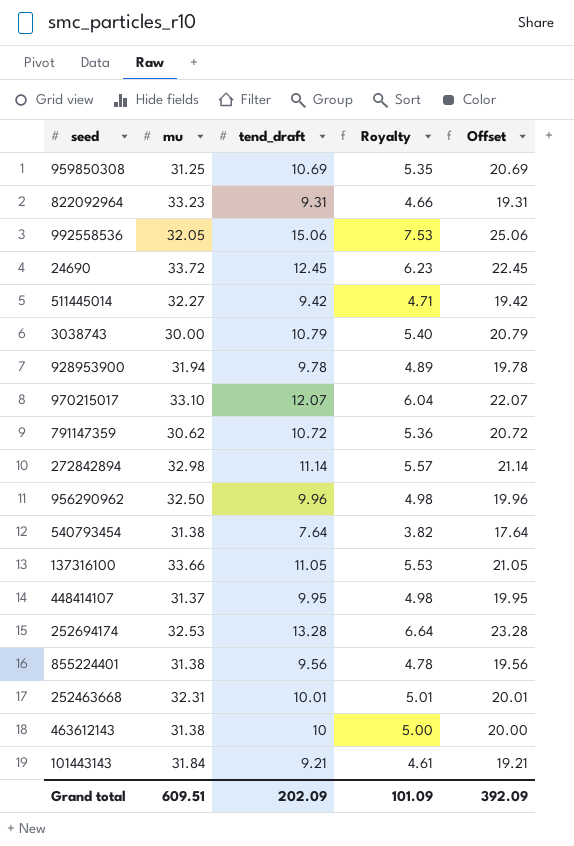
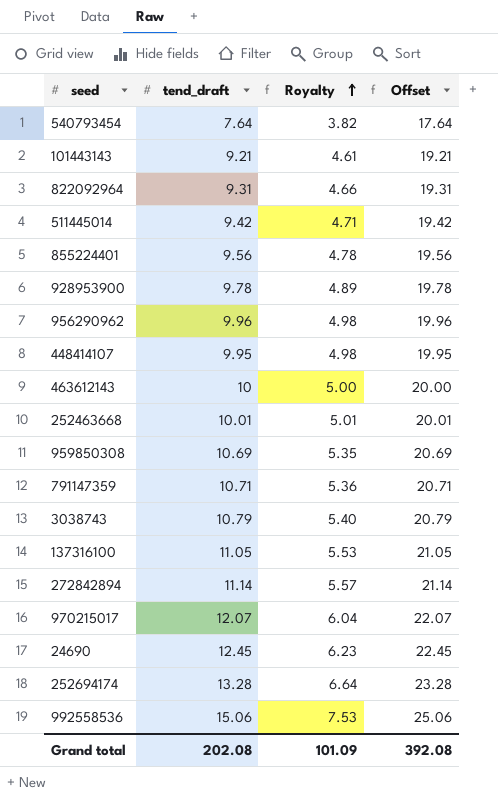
row order: none -> Royalty ascending
column mu | position: 2 -> none
791147359 | tend_draft: 10.72 -> 10.71
791147359 | Offset: 20.72 -> 20.71
Grand total | tend_draft: 202.09 -> 202.08
Grand total | Offset: 392.09 -> 392.08

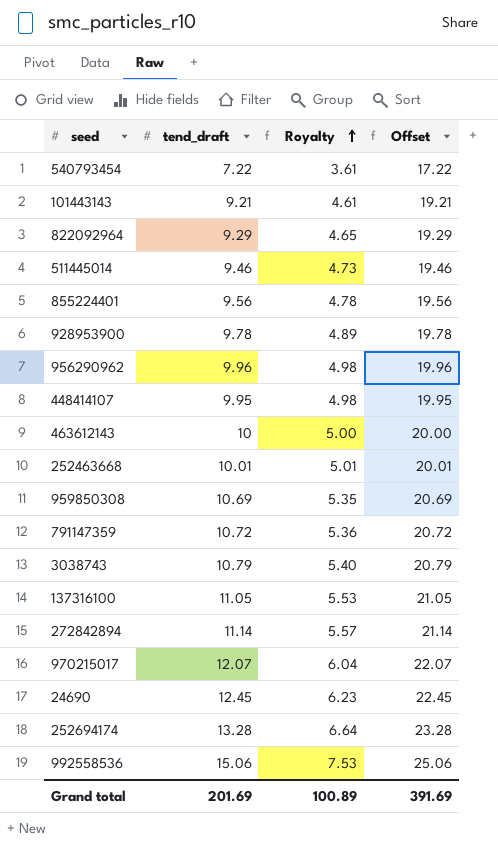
540793454 | tend_draft: 7.64 -> 7.22
540793454 | Royalty: 3.82 -> 3.61
540793454 | Offset: 17.64 -> 17.22
822092964 | tend_draft: 9.31 -> 9.29
822092964 | Royalty: 4.66 -> 4.65
822092964 | Offset: 19.31 -> 19.29
511445014 | tend_draft: 9.42 -> 9.46
511445014 | Royalty: 4.71 -> 4.73
511445014 | Offset: 19.42 -> 19.46
791147359 | tend_draft: 10.71 -> 10.72
791147359 | Offset: 20.71 -> 20.72
Grand total | tend_draft: 202.08 -> 201.69
Grand total | Royalty: 101.09 -> 100.89
Grand total | Offset: 392.08 -> 391.69

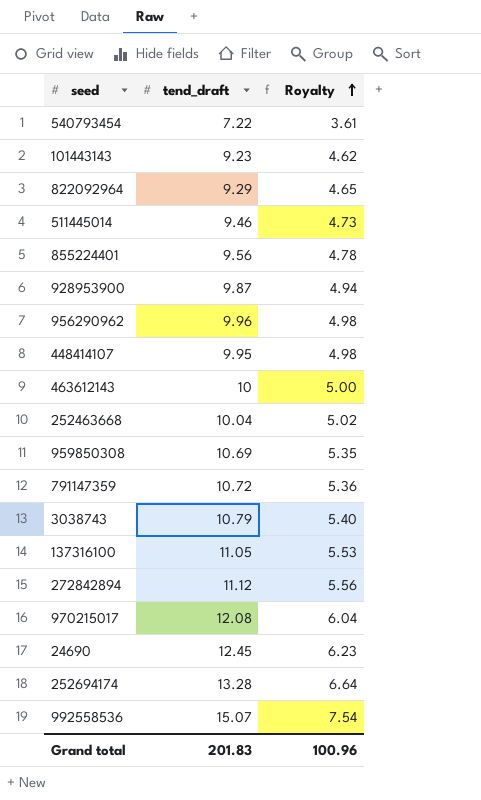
column Offset | formula: [tend_draft] + 10 -> none
101443143 | tend_draft: 9.21 -> 9.23
101443143 | Royalty: 4.61 -> 4.62
928953900 | tend_draft: 9.78 -> 9.87
928953900 | Royalty: 4.89 -> 4.94
252463668 | tend_draft: 10.01 -> 10.04
252463668 | Royalty: 5.01 -> 5.02
272842894 | tend_draft: 11.14 -> 11.12
272842894 | Royalty: 5.57 -> 5.56
970215017 | tend_draft: 12.07 -> 12.08
992558536 | tend_draft: 15.06 -> 15.07
992558536 | Royalty: 7.53 -> 7.54
Grand total | tend_draft: 201.69 -> 201.83
Grand total | Royalty: 100.89 -> 100.96

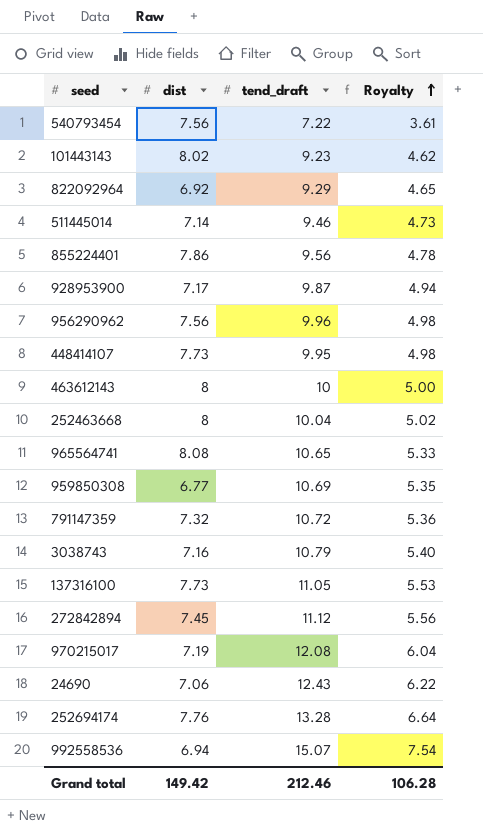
column dist | position: none -> 2
row 965564741: none -> 8.08 | 10.65 | 5.33
24690 | tend_draft: 12.45 -> 12.43
24690 | Royalty: 6.23 -> 6.22
Grand total | tend_draft: 201.83 -> 212.46
Grand total | Royalty: 100.96 -> 106.28

